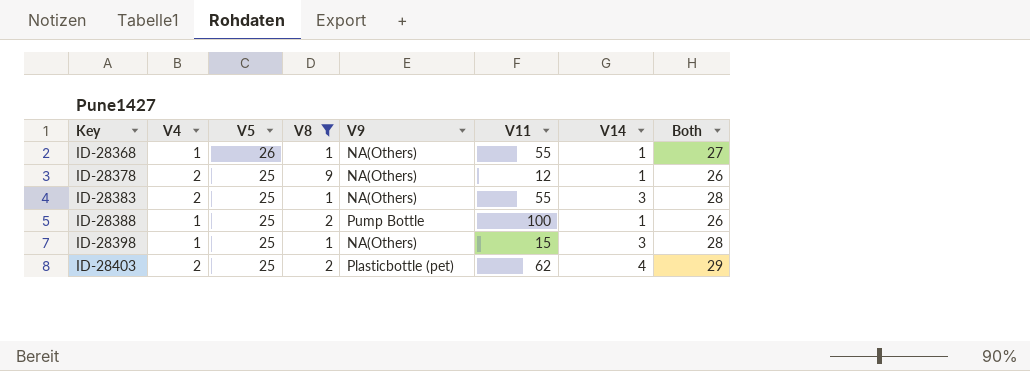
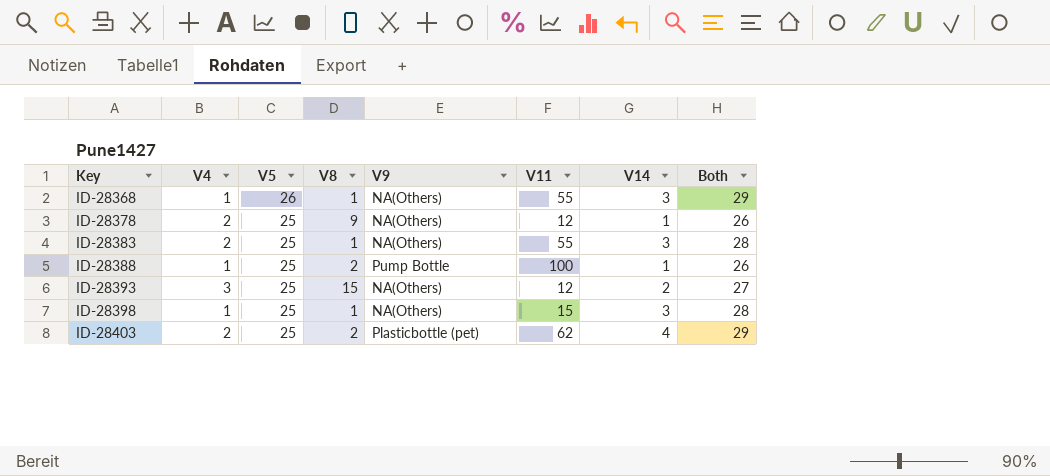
filter: V8 != 15 -> none
ID-28368 | V14: 1 -> 3
ID-28368 | Both: 27 -> 29

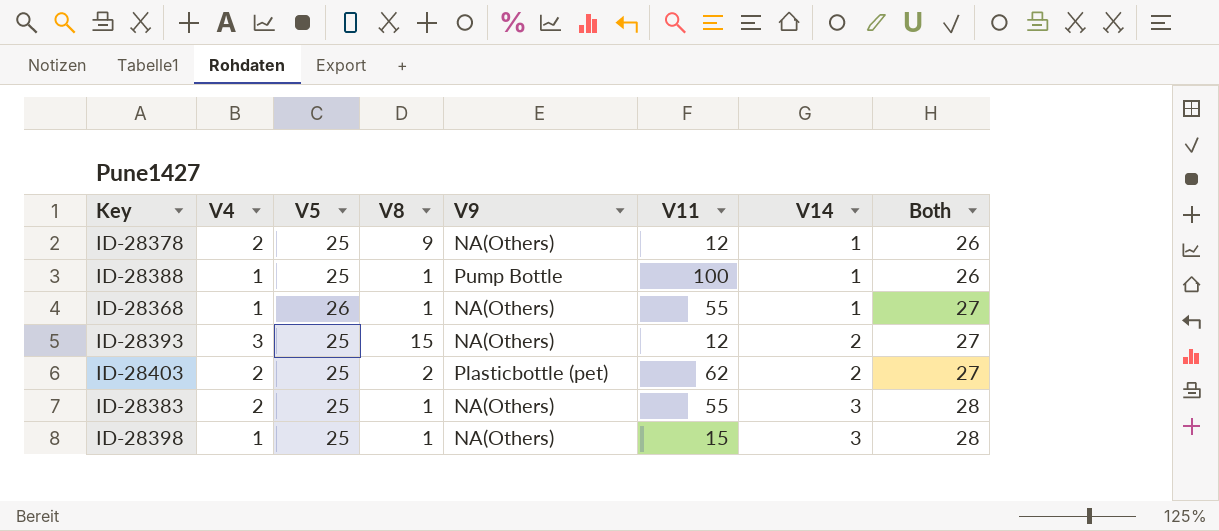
row order: Key ascending -> V14 ascending
ID-28388 | V8: 2 -> 1
ID-28368 | V14: 3 -> 1
ID-28368 | Both: 29 -> 27
ID-28403 | V14: 4 -> 2
ID-28403 | Both: 29 -> 27

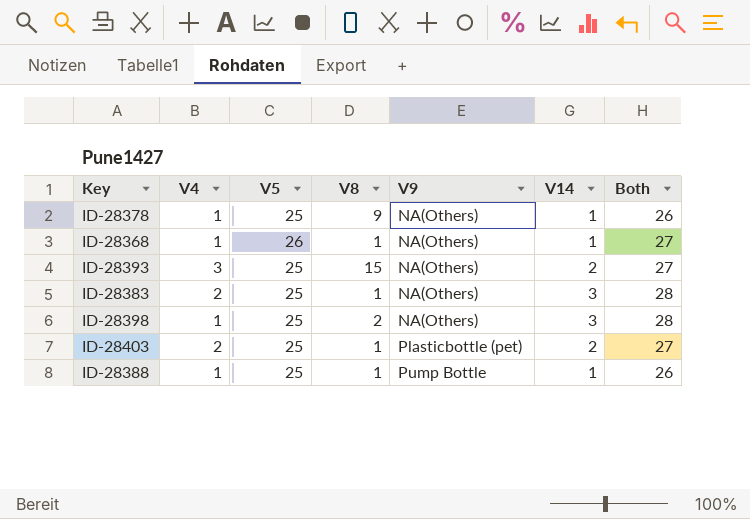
row order: V14 ascending -> V9 ascending
column V11 | position: 6 -> none
ID-28378 | V4: 2 -> 1
ID-28398 | V8: 1 -> 2
ID-28403 | V8: 2 -> 1

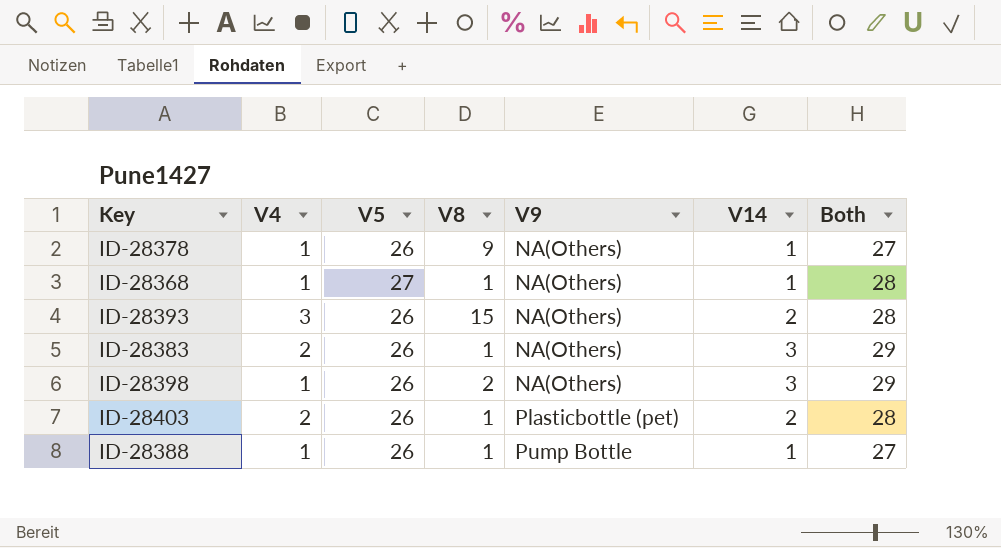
ID-28378 | V5: 25 -> 26
ID-28378 | Both: 26 -> 27
ID-28368 | V5: 26 -> 27
ID-28368 | Both: 27 -> 28
ID-28393 | V5: 25 -> 26
ID-28393 | Both: 27 -> 28
ID-28383 | V5: 25 -> 26
ID-28383 | Both: 28 -> 29
ID-28398 | V5: 25 -> 26
ID-28398 | Both: 28 -> 29
ID-28403 | V5: 25 -> 26
ID-28403 | Both: 27 -> 28
ID-28388 | V5: 25 -> 26
ID-28388 | Both: 26 -> 27

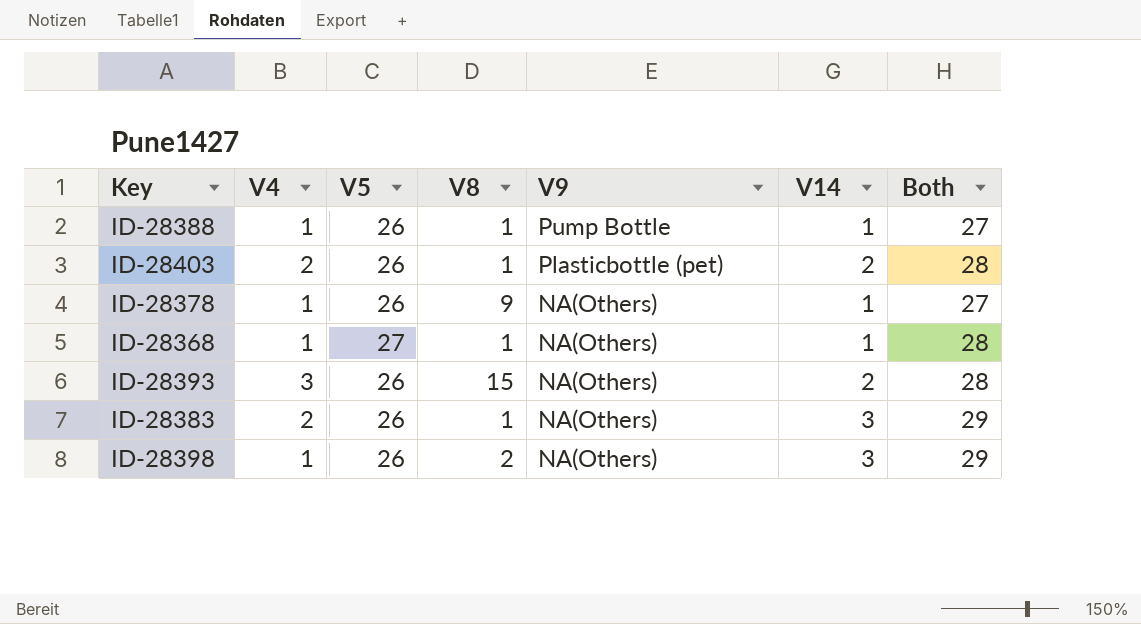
row order: V9 ascending -> V9 descending

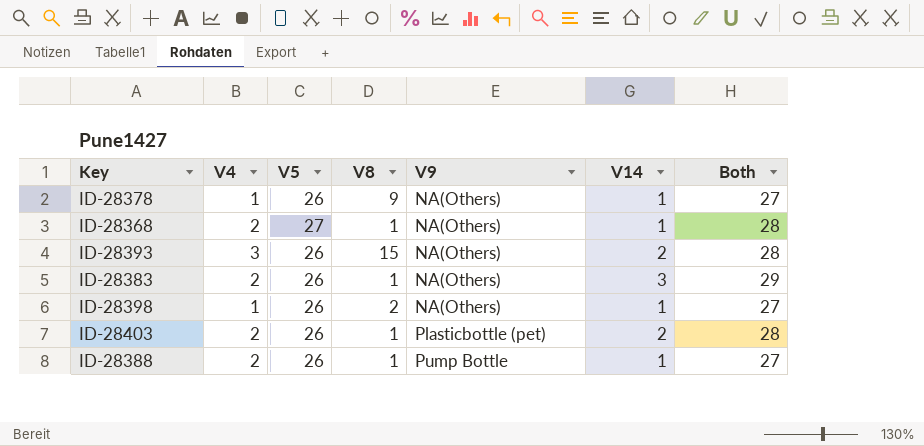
row order: V9 descending -> V9 ascending
ID-28368 | V4: 1 -> 2
ID-28398 | V14: 3 -> 1
ID-28398 | Both: 29 -> 27
ID-28388 | V4: 1 -> 2

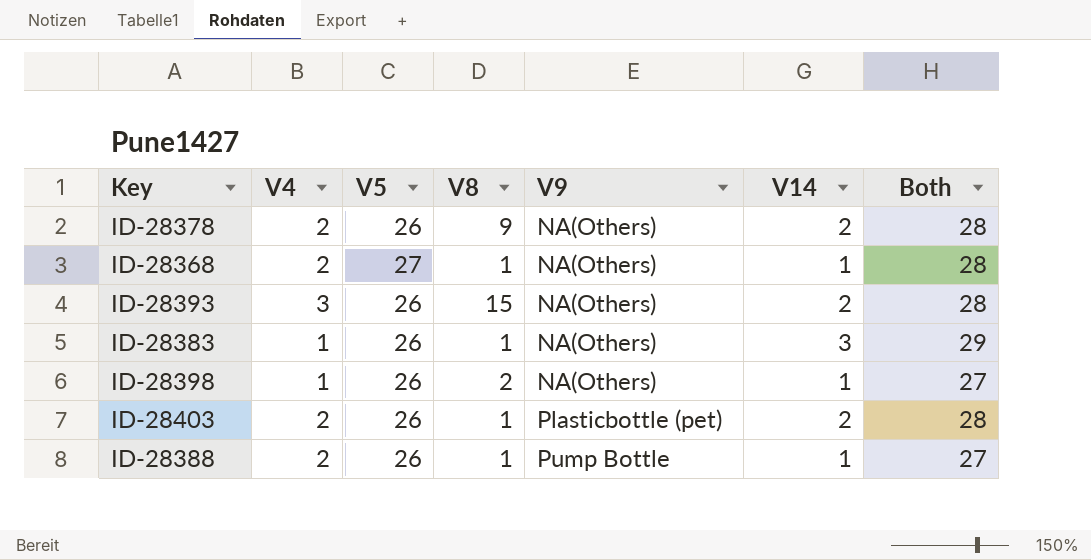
ID-28378 | V4: 1 -> 2
ID-28378 | V14: 1 -> 2
ID-28378 | Both: 27 -> 28
ID-28383 | V4: 2 -> 1

